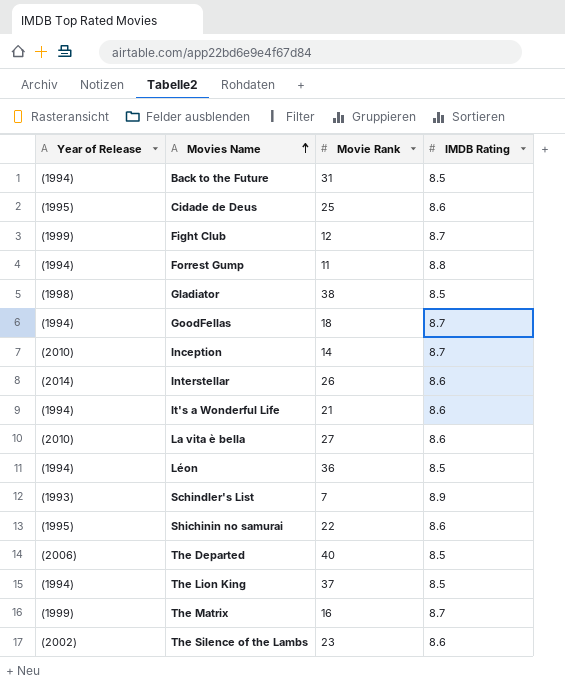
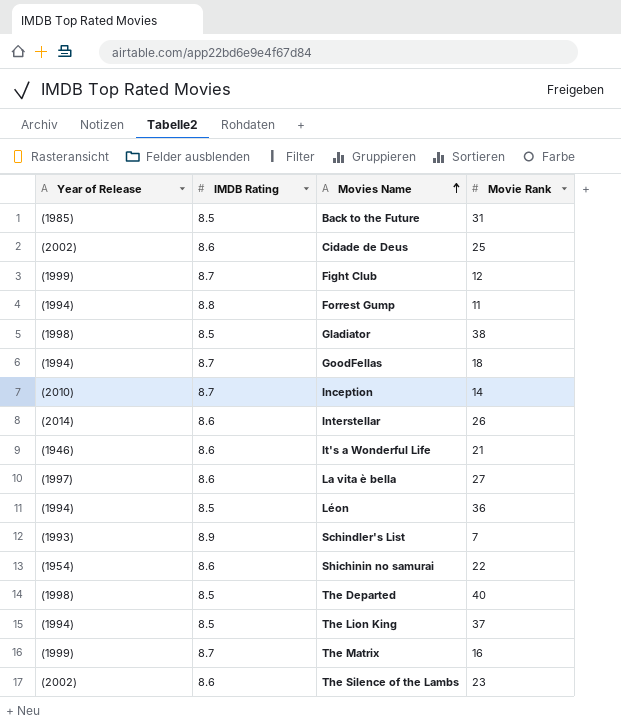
column IMDB Rating | position: 4 -> 2
Back to the Future | Year of Release: (1994) -> (1985)
Cidade de Deus | Year of Release: (1995) -> (2002)
It's a Wonderful Life | Year of Release: (1994) -> (1946)
La vita è bella | Year of Release: (2010) -> (1997)
Shichinin no samurai | Year of Release: (1995) -> (1954)
The Departed | Year of Release: (2006) -> (1998)

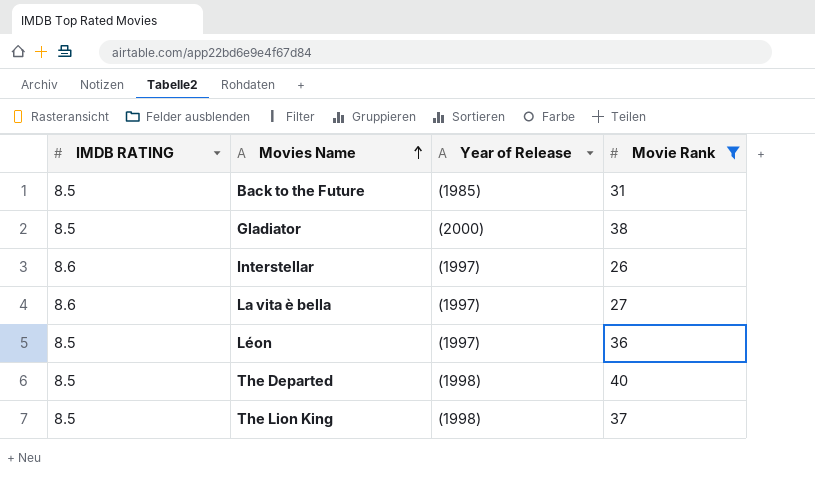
filter: none -> Movie Rank >= 26
column name: IMDB Rating -> IMDB RATING
column Year of Release | position: 1 -> 3
Gladiator | Year of Release: (1998) -> (2000)
Interstellar | Year of Release: (2014) -> (1997)
Léon | Year of Release: (1994) -> (1997)
The Lion King | Year of Release: (1994) -> (1998)

